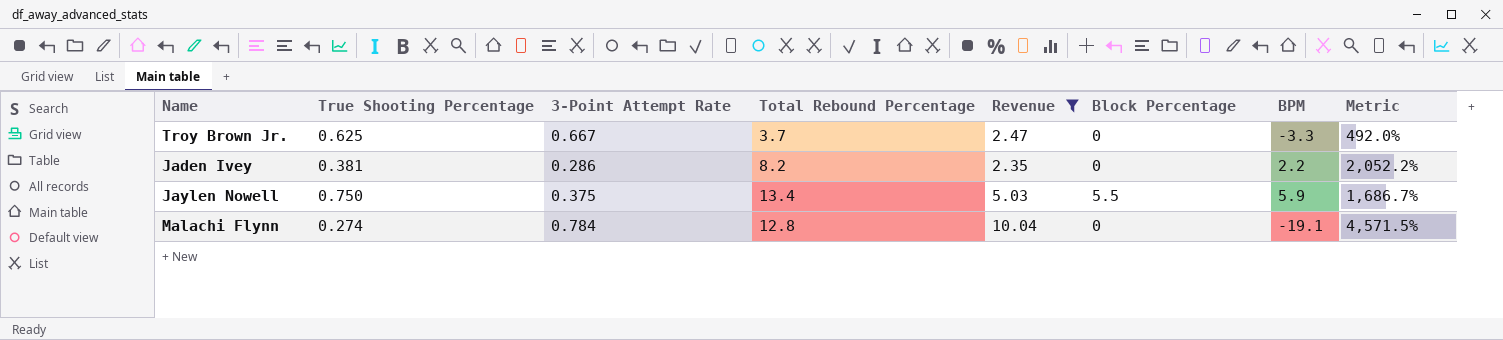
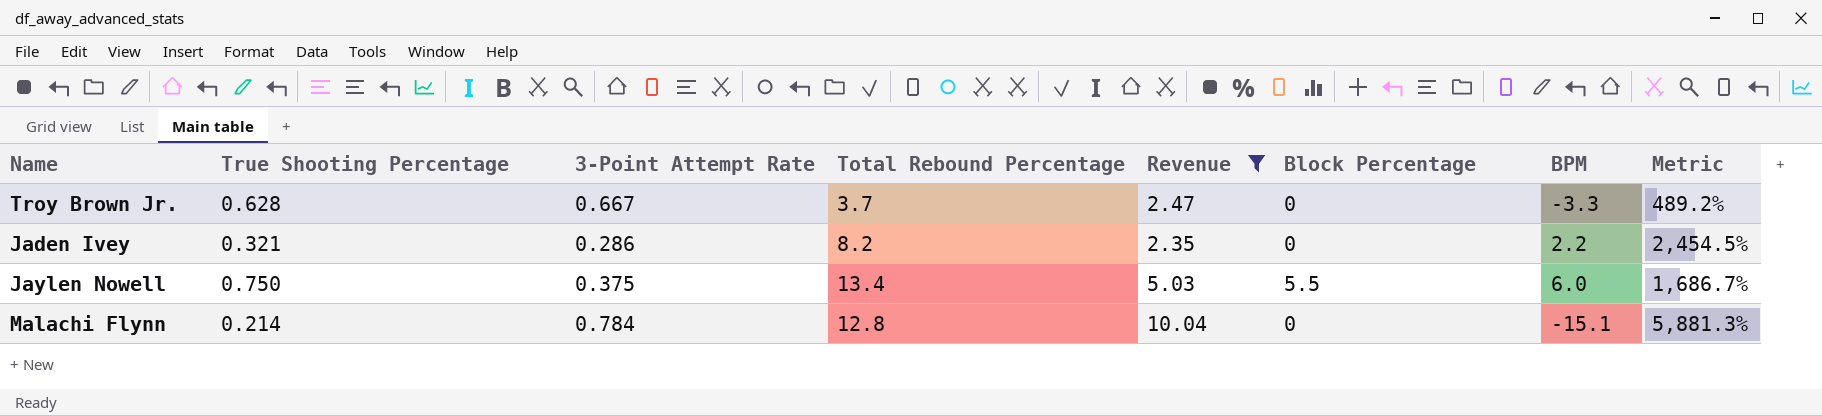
Troy Brown Jr. | True Shooting Percentage: 0.625 -> 0.628
Troy Brown Jr. | Metric: 492.0% -> 489.2%
Jaden Ivey | True Shooting Percentage: 0.381 -> 0.321
Jaden Ivey | Metric: 2,052.2% -> 2,454.5%
Jaylen Nowell | BPM: 5.9 -> 6.0
Malachi Flynn | True Shooting Percentage: 0.274 -> 0.214
Malachi Flynn | BPM: -19.1 -> -15.1
Malachi Flynn | Metric: 4,571.5% -> 5,881.3%

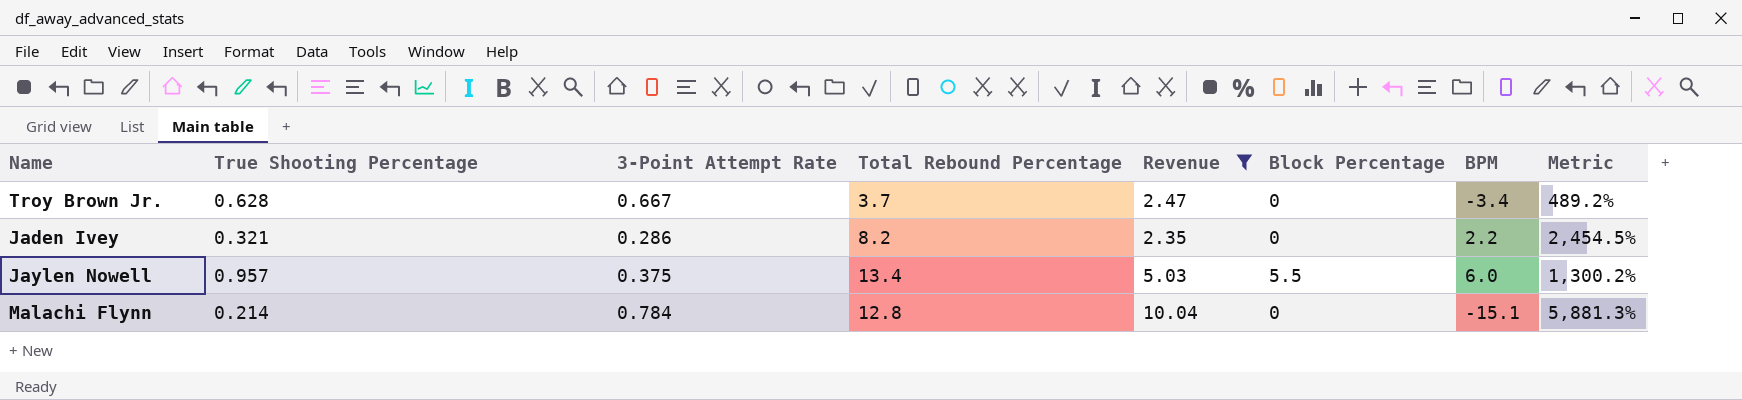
Troy Brown Jr. | BPM: -3.3 -> -3.4
Jaylen Nowell | True Shooting Percentage: 0.750 -> 0.957
Jaylen Nowell | Metric: 1,686.7% -> 1,300.2%

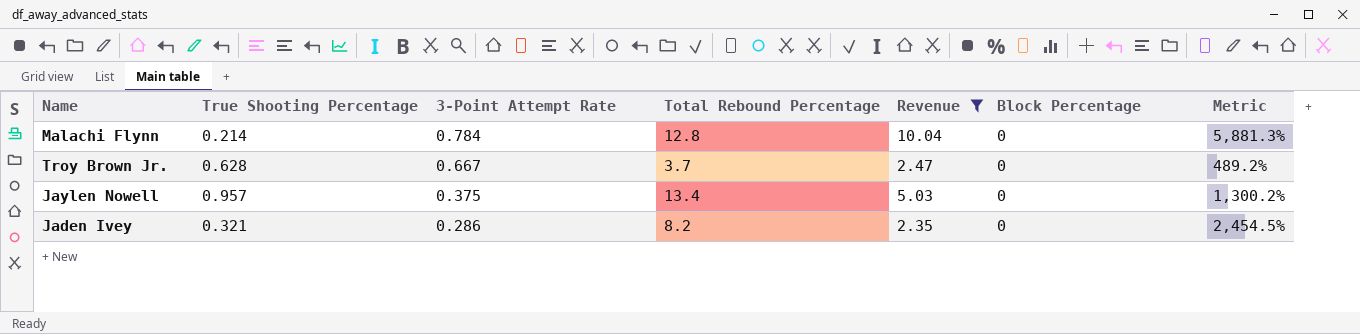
row order: none -> 3-Point Attempt Rate descending
column BPM | position: 7 -> none
Jaylen Nowell | Block Percentage: 5.5 -> 0

